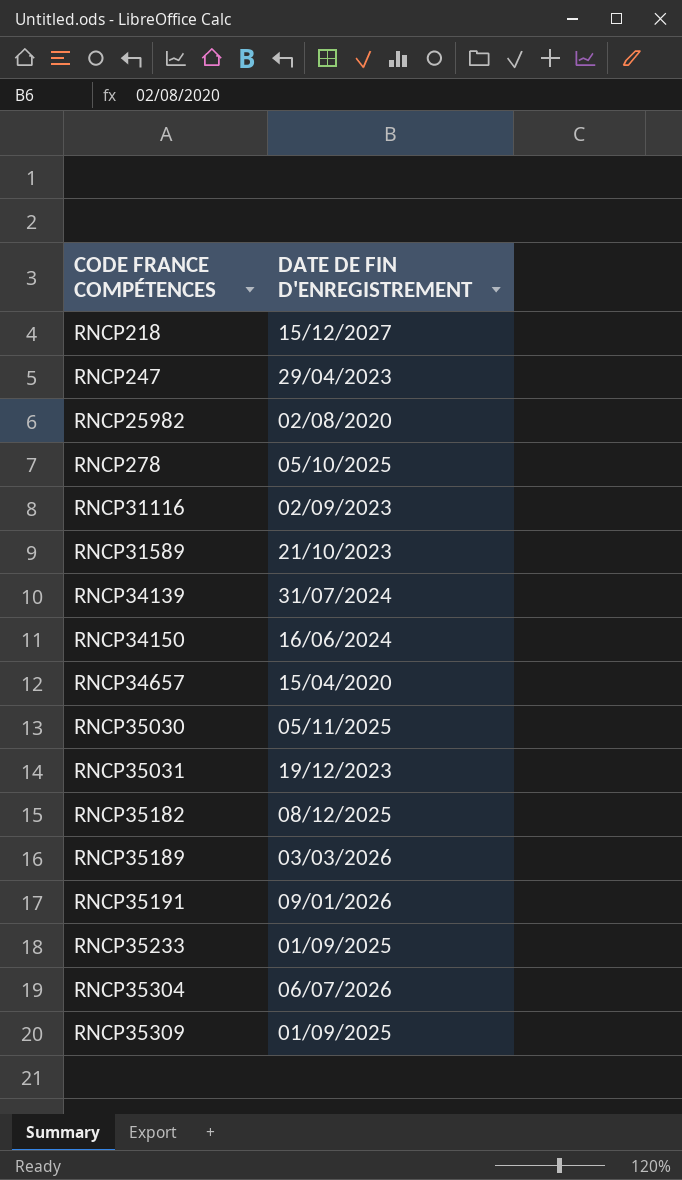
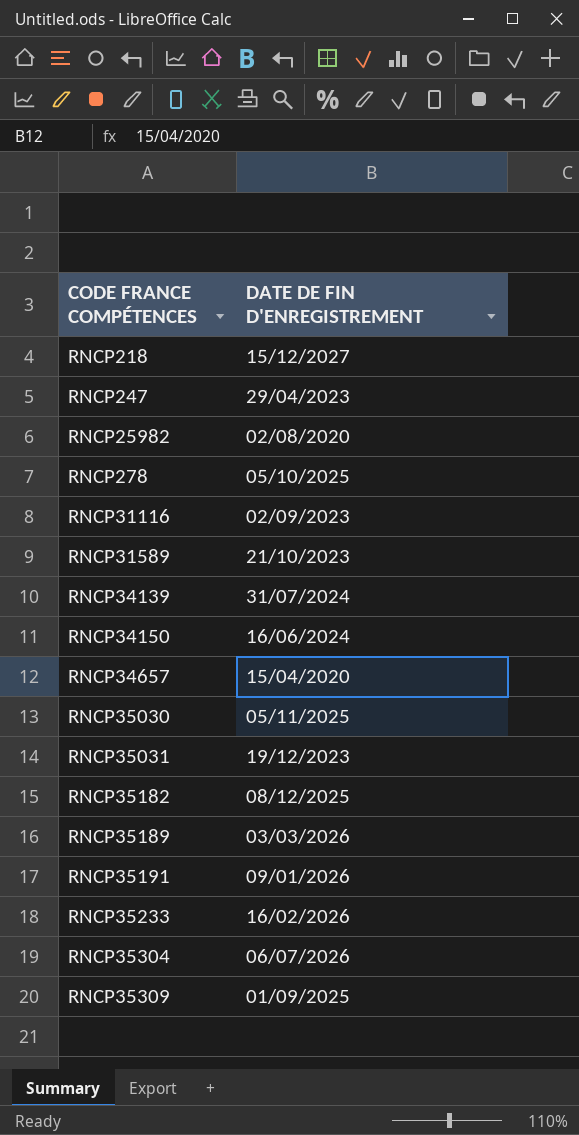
RNCP35233 | DATE DE FIN D'ENREGISTREMENT: 01/09/2025 -> 16/02/2026

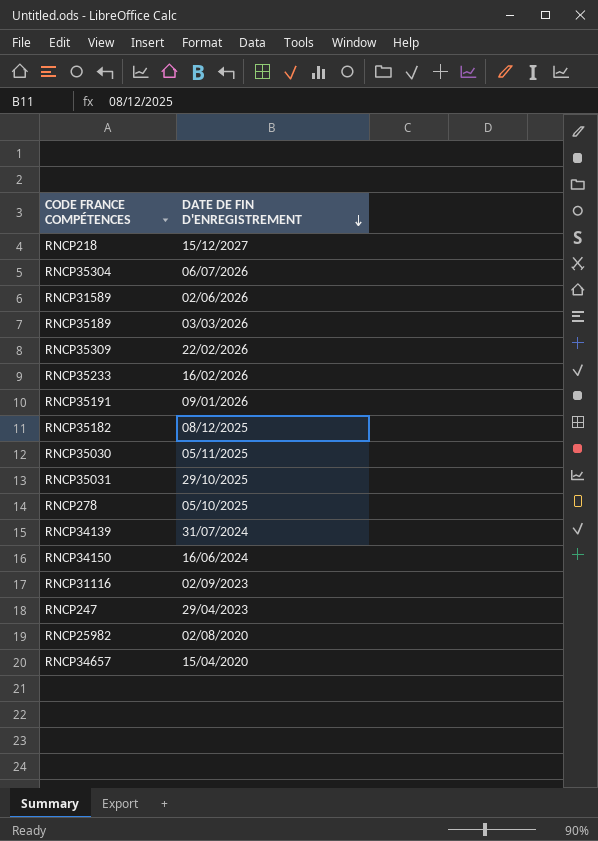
row order: none -> DATE DE FIN D'ENREGISTREMENT descending
RNCP31589 | DATE DE FIN D'ENREGISTREMENT: 21/10/2023 -> 02/06/2026
RNCP35309 | DATE DE FIN D'ENREGISTREMENT: 01/09/2025 -> 22/02/2026
RNCP35031 | DATE DE FIN D'ENREGISTREMENT: 19/12/2023 -> 29/10/2025

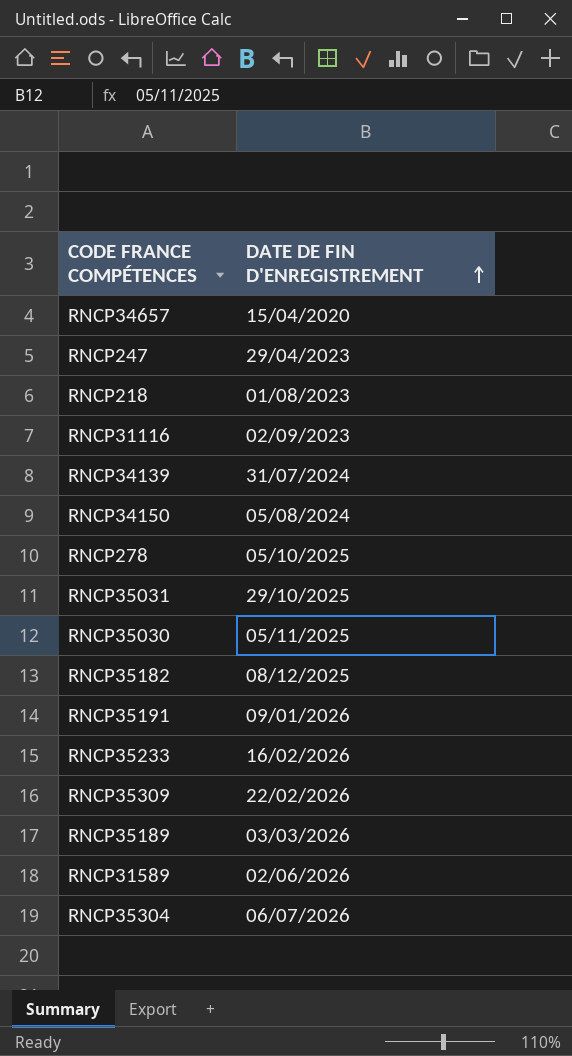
row order: DATE DE FIN D'ENREGISTREMENT descending -> DATE DE FIN D'ENREGISTREMENT ascending
row RNCP25982: 02/08/2020 -> none
RNCP218 | DATE DE FIN D'ENREGISTREMENT: 15/12/2027 -> 01/08/2023
RNCP34150 | DATE DE FIN D'ENREGISTREMENT: 16/06/2024 -> 05/08/2024

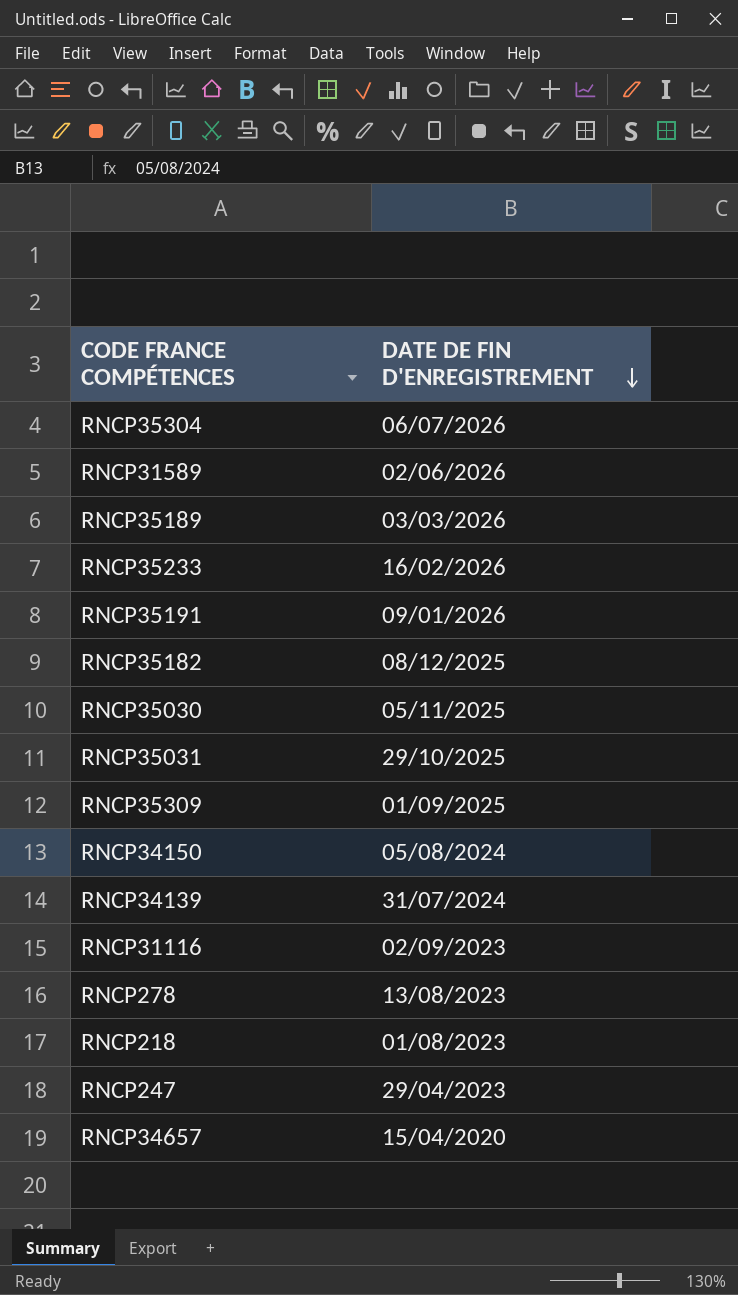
row order: DATE DE FIN D'ENREGISTREMENT ascending -> DATE DE FIN D'ENREGISTREMENT descending
RNCP35309 | DATE DE FIN D'ENREGISTREMENT: 22/02/2026 -> 01/09/2025
RNCP278 | DATE DE FIN D'ENREGISTREMENT: 05/10/2025 -> 13/08/2023

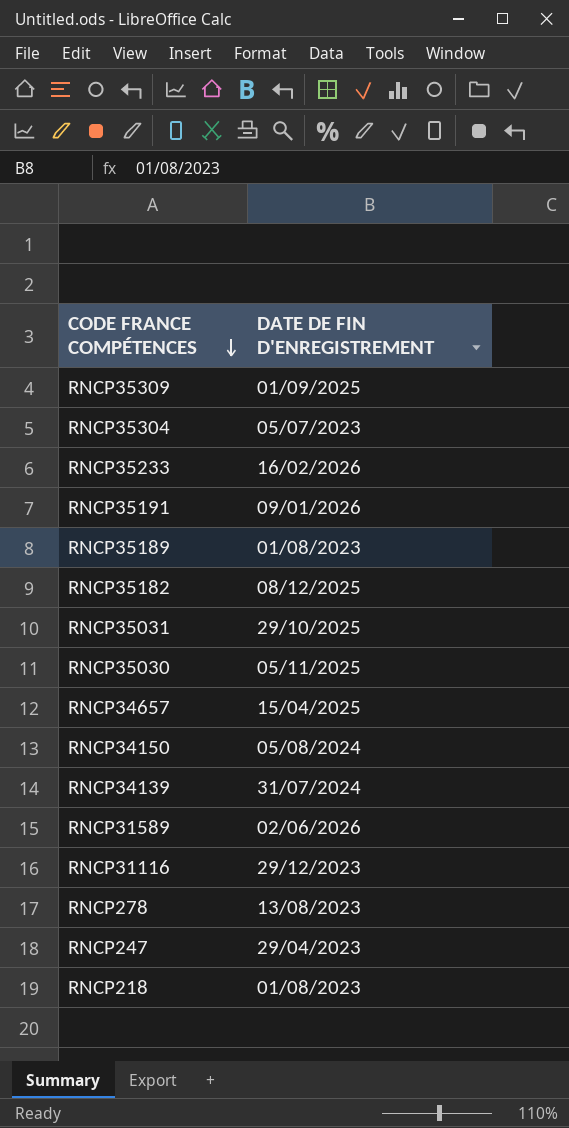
row order: DATE DE FIN D'ENREGISTREMENT descending -> CODE FRANCE COMPÉTENCES descending
RNCP35304 | DATE DE FIN D'ENREGISTREMENT: 06/07/2026 -> 05/07/2023
RNCP35189 | DATE DE FIN D'ENREGISTREMENT: 03/03/2026 -> 01/08/2023
RNCP34657 | DATE DE FIN D'ENREGISTREMENT: 15/04/2020 -> 15/04/2025
RNCP31116 | DATE DE FIN D'ENREGISTREMENT: 02/09/2023 -> 29/12/2023

